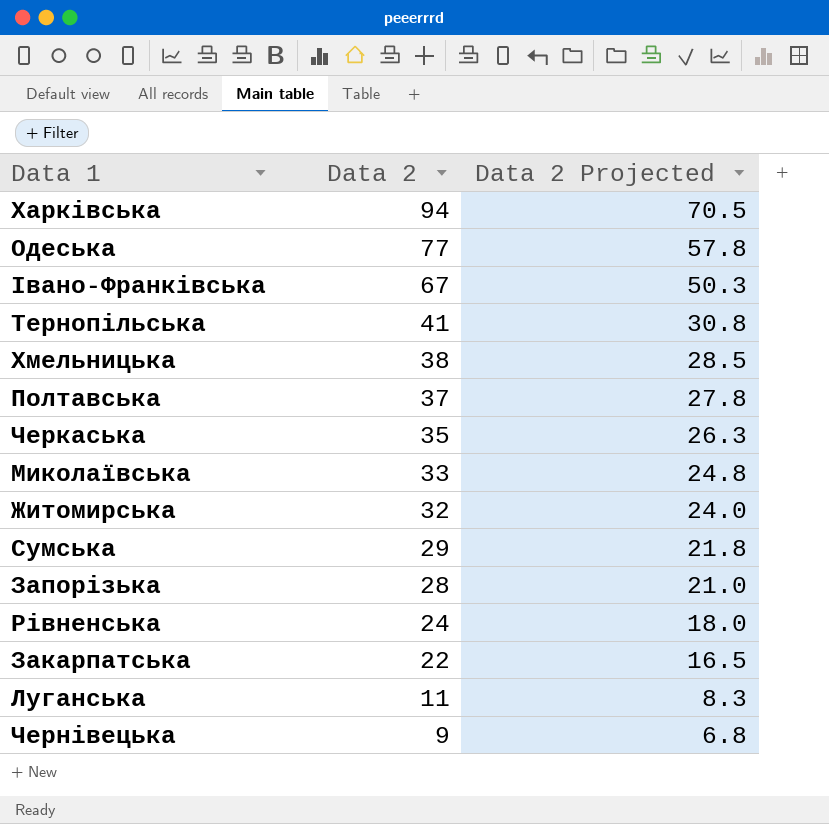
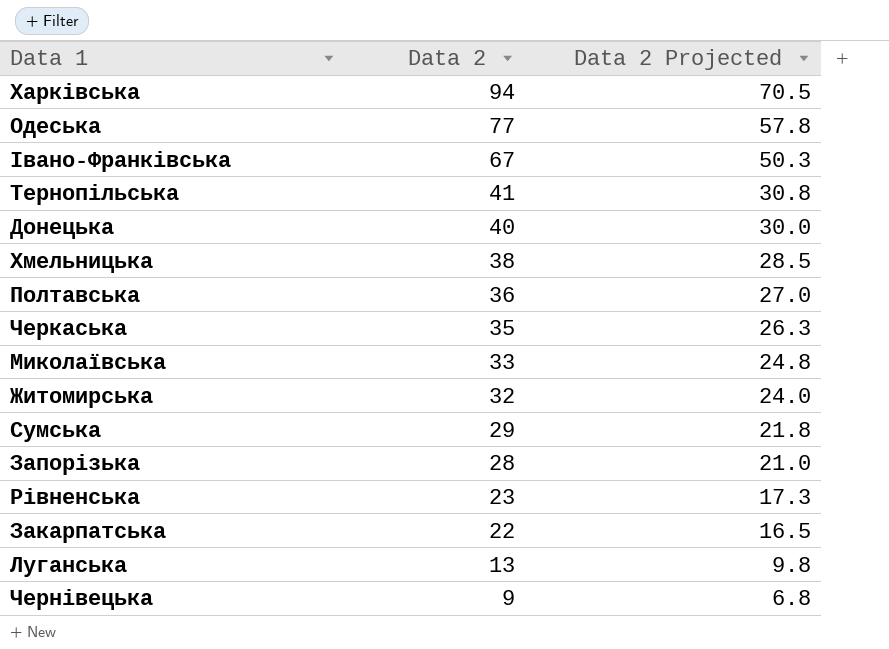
row Донецька: none -> 40 | 30.0
Полтавська | Data 2: 37 -> 36
Полтавська | Data 2 Projected: 27.8 -> 27.0
Рівненська | Data 2: 24 -> 23
Рівненська | Data 2 Projected: 18.0 -> 17.3
Луганська | Data 2: 11 -> 13
Луганська | Data 2 Projected: 8.3 -> 9.8

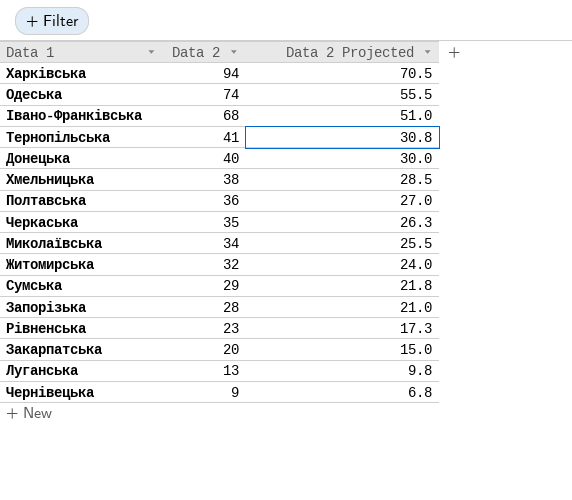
Одеська | Data 2: 77 -> 74
Одеська | Data 2 Projected: 57.8 -> 55.5
Івано-Франківська | Data 2: 67 -> 68
Івано-Франківська | Data 2 Projected: 50.3 -> 51.0
Миколаївська | Data 2: 33 -> 34
Миколаївська | Data 2 Projected: 24.8 -> 25.5
Закарпатська | Data 2: 22 -> 20
Закарпатська | Data 2 Projected: 16.5 -> 15.0

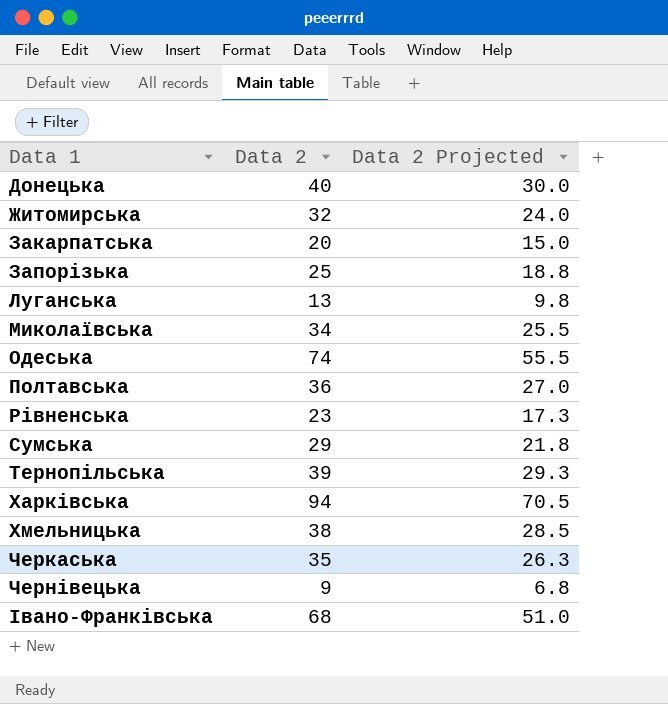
row order: Data 2 descending -> Data 1 ascending
Запорізька | Data 2: 28 -> 25
Запорізька | Data 2 Projected: 21.0 -> 18.8
Тернопільська | Data 2: 41 -> 39
Тернопільська | Data 2 Projected: 30.8 -> 29.3

